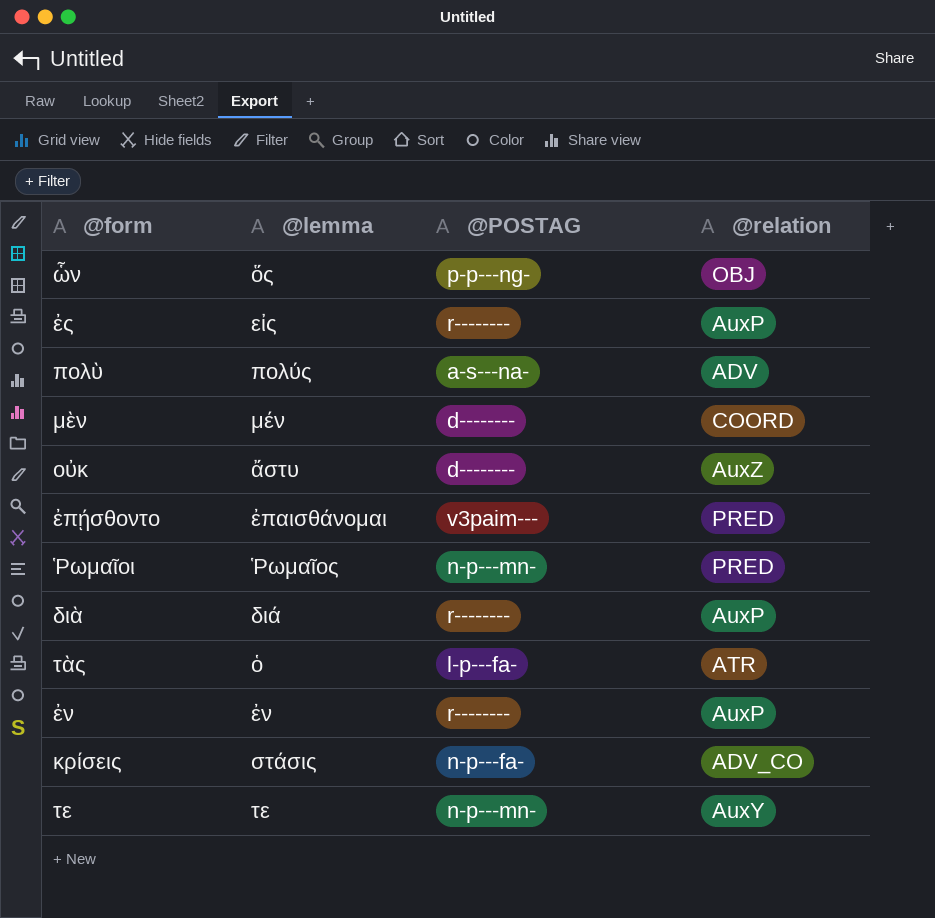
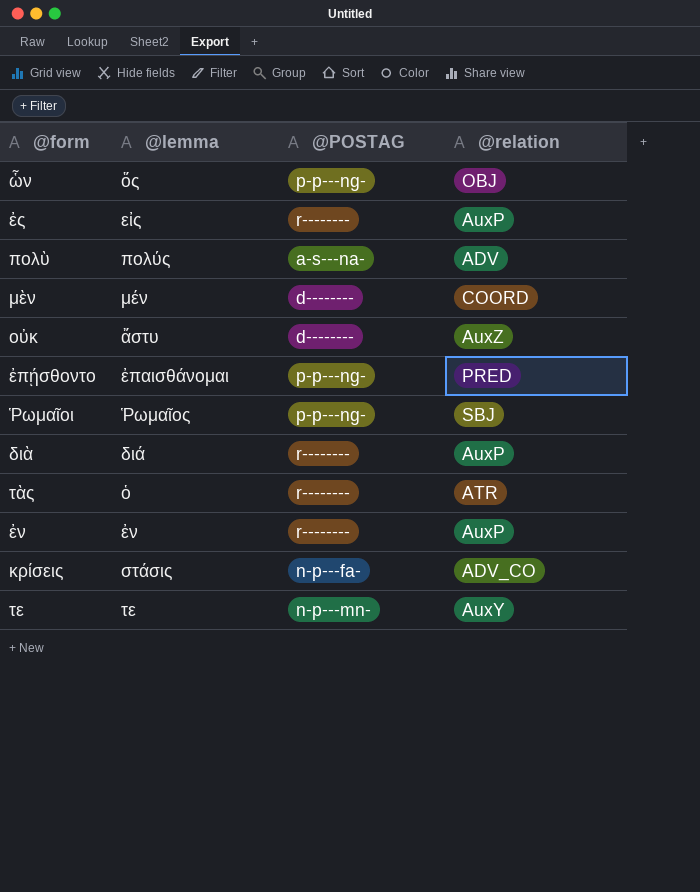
ἐπῄσθοντο | @POSTAG: v3paim--- -> p-p---ng-
Ῥωμαῖοι | @POSTAG: n-p---mn- -> p-p---ng-
Ῥωμαῖοι | @relation: PRED -> SBJ
τὰς | @POSTAG: l-p---fa- -> r--------

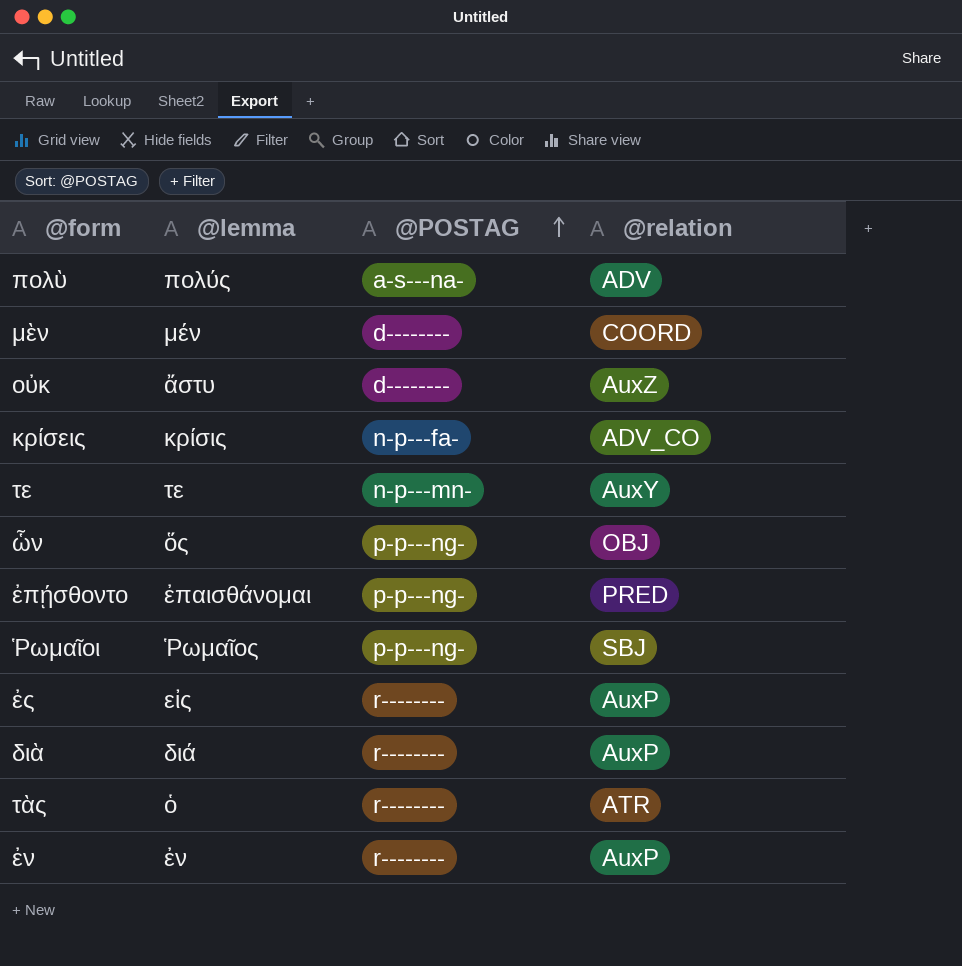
row order: none -> @POSTAG ascending
κρίσεις | @lemma: στάσις -> κρίσις

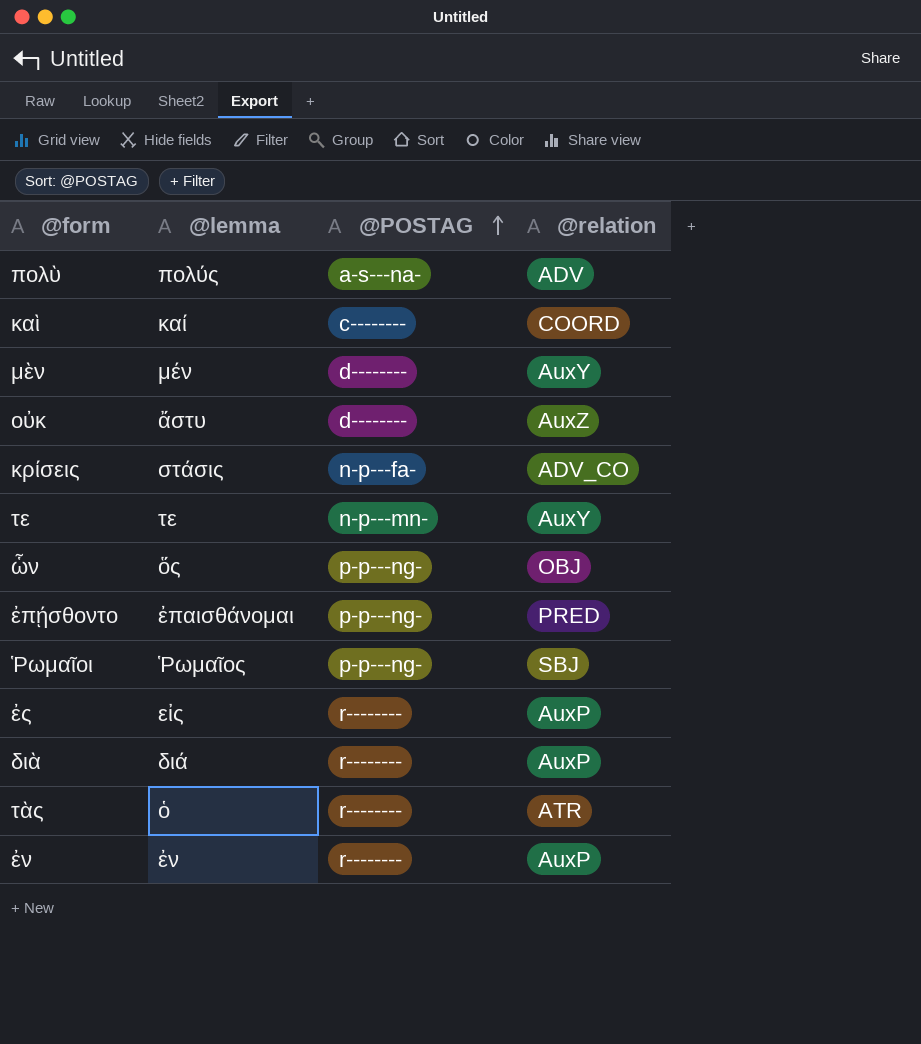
row καὶ: none -> καί | c-------- | COORD
μὲν | @relation: COORD -> AuxY
κρίσεις | @lemma: κρίσις -> στάσις

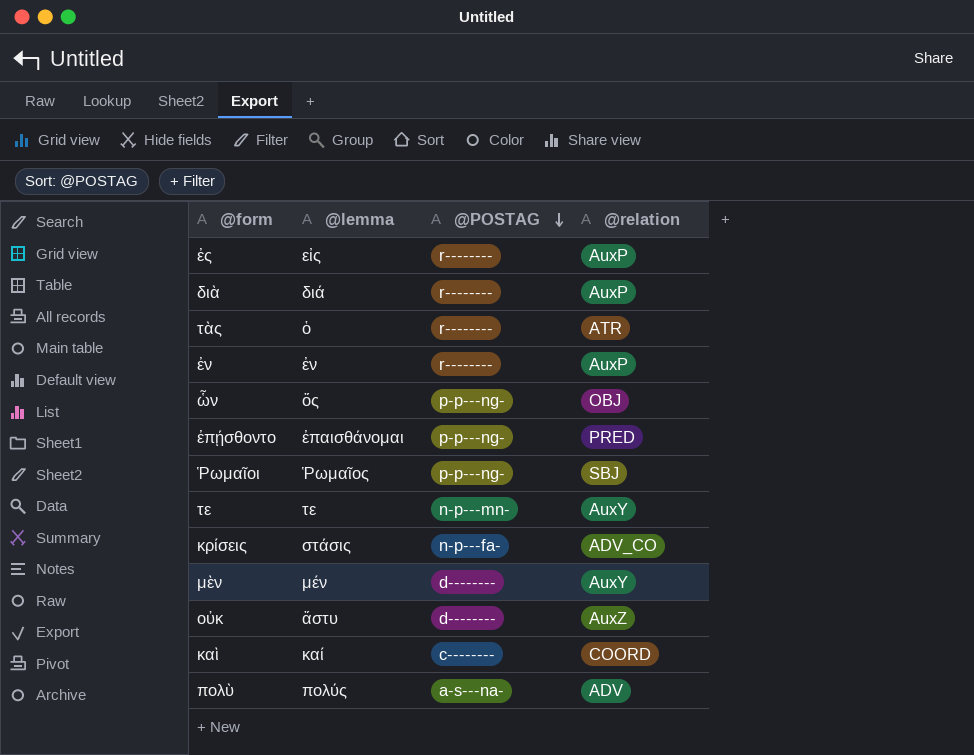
row order: @POSTAG ascending -> @POSTAG descending

